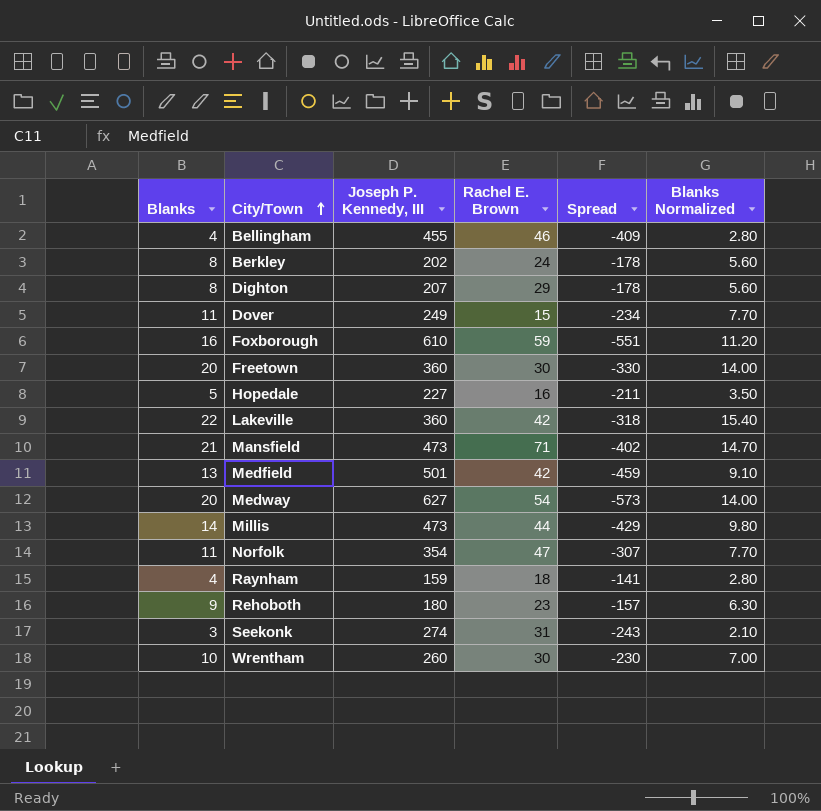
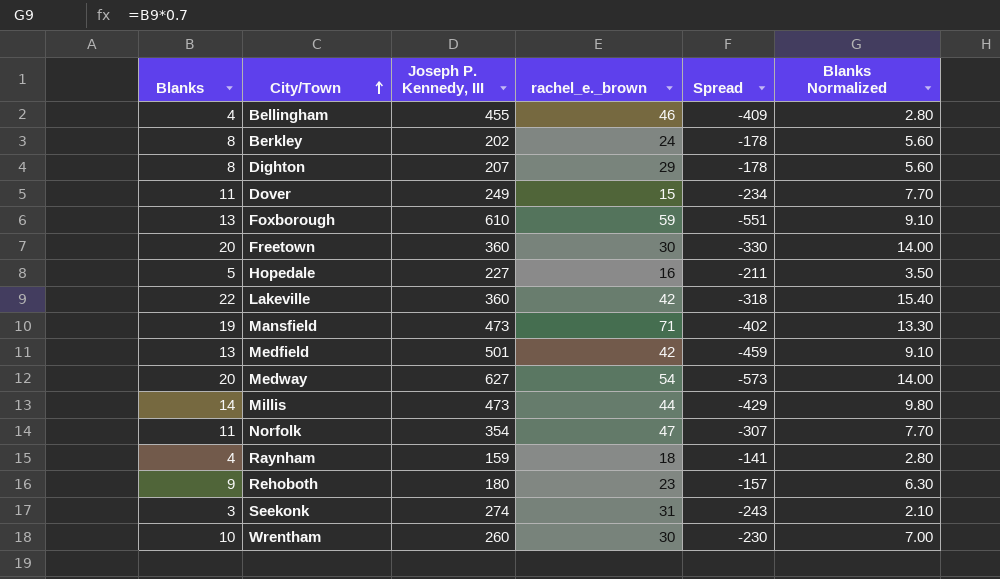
column name: Rachel E. Brown -> rachel_e._brown
Foxborough | Blanks: 16 -> 13
Foxborough | Blanks Normalized: 11.20 -> 9.10
Mansfield | Blanks: 21 -> 19
Mansfield | Blanks Normalized: 14.70 -> 13.30

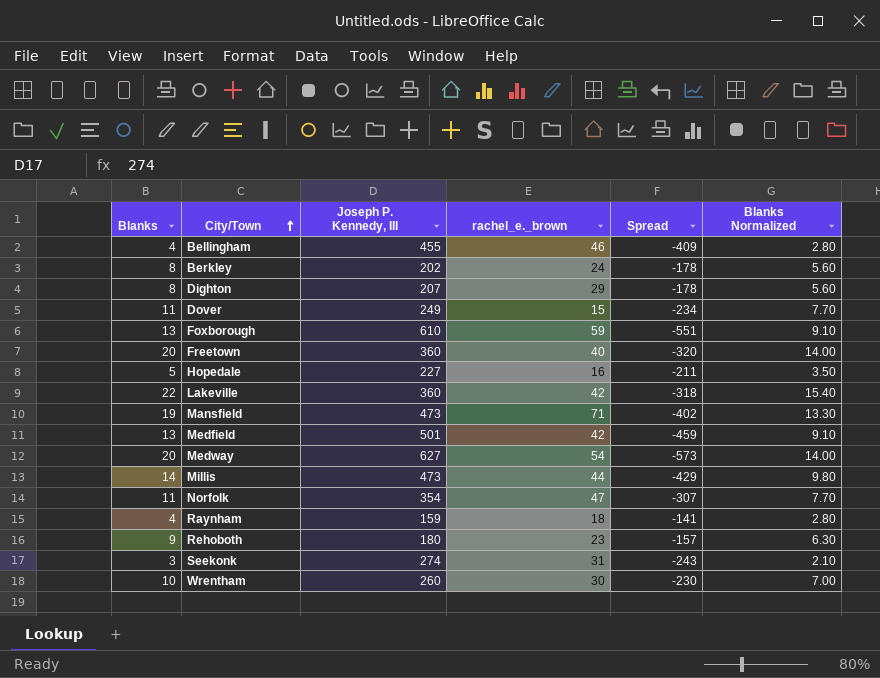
Freetown | rachel_e._brown: 30 -> 40
Freetown | Spread: -330 -> -320

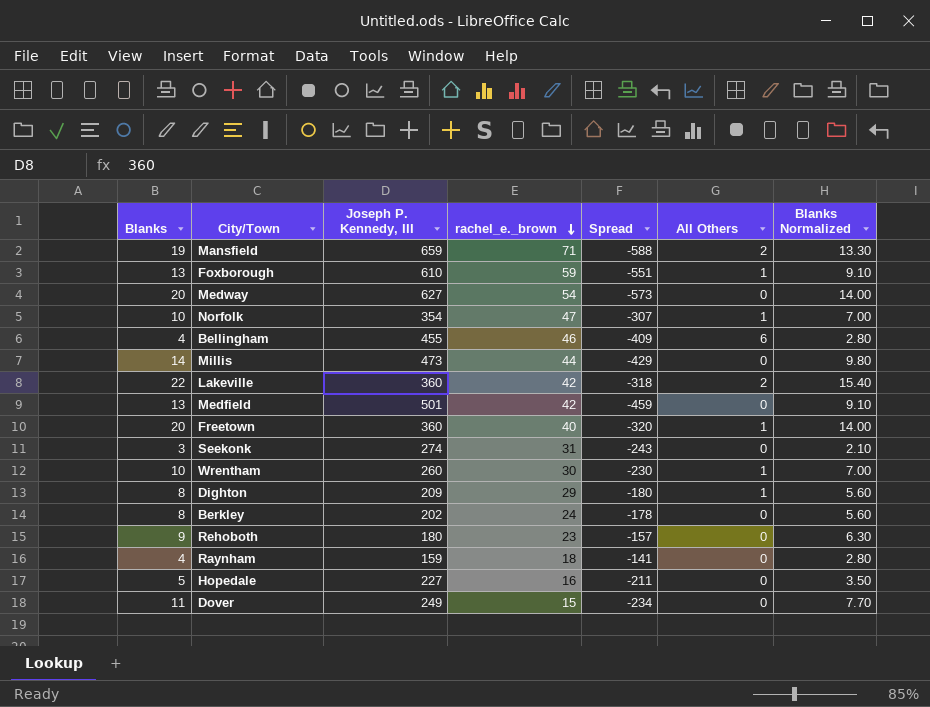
row order: City/Town ascending -> rachel_e._brown descending
column All Others | position: none -> 6
Mansfield | Joseph P. Kennedy, III: 473 -> 659
Mansfield | Spread: -402 -> -588
Norfolk | Blanks: 11 -> 10
Norfolk | Blanks Normalized: 7.70 -> 7.00
Dighton | Joseph P. Kennedy, III: 207 -> 209
Dighton | Spread: -178 -> -180

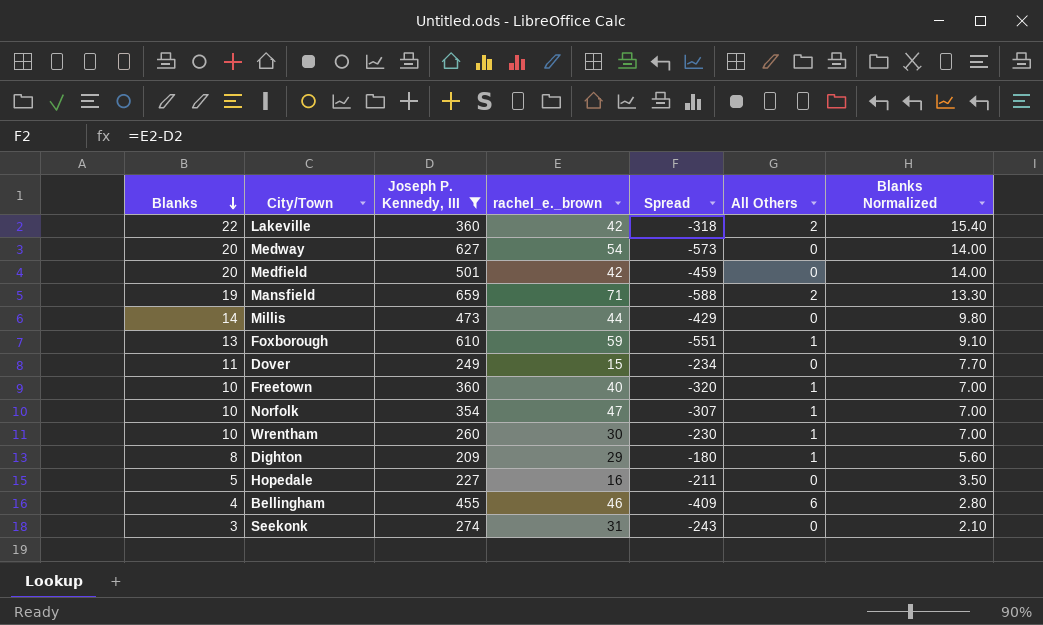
filter: none -> Joseph P. Kennedy, III >= 209
row order: rachel_e._brown descending -> Blanks descending
Medfield | Blanks: 13 -> 20
Medfield | Blanks Normalized: 9.10 -> 14.00
Freetown | Blanks: 20 -> 10
Freetown | Blanks Normalized: 14.00 -> 7.00

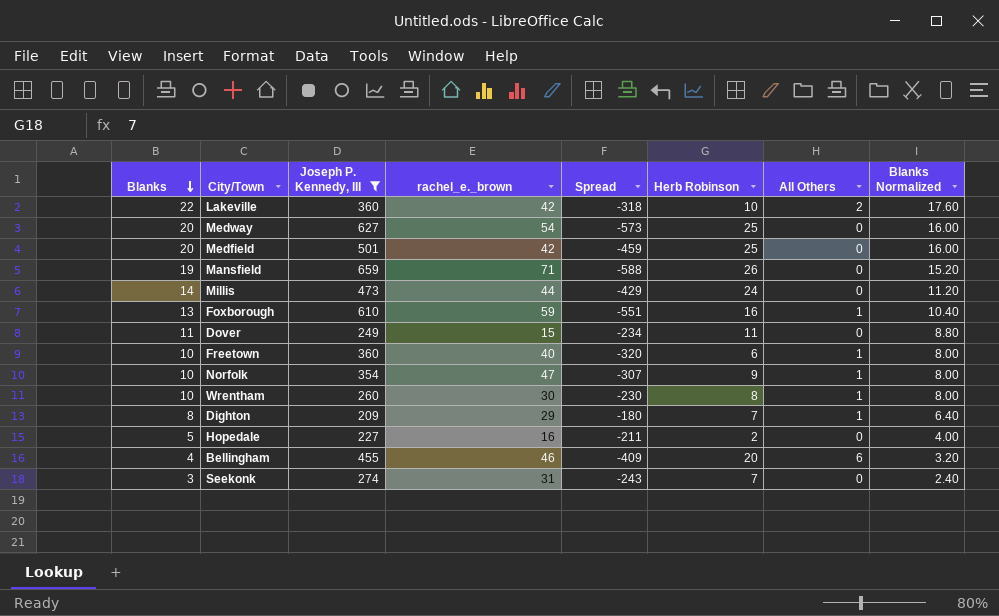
column Herb Robinson | position: none -> 6
column Blanks Normalized | formula: [Blanks] * 0.7 -> [Blanks] * 0.8
Mansfield | All Others: 2 -> 0

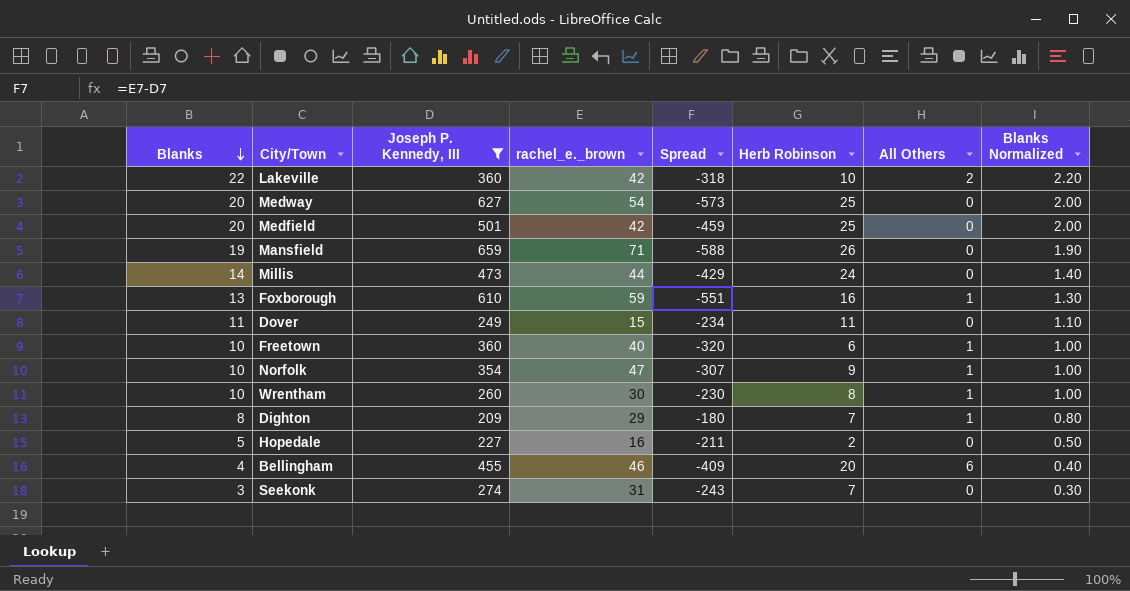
column Blanks Normalized | formula: [Blanks] * 0.8 -> [Blanks] * 0.1

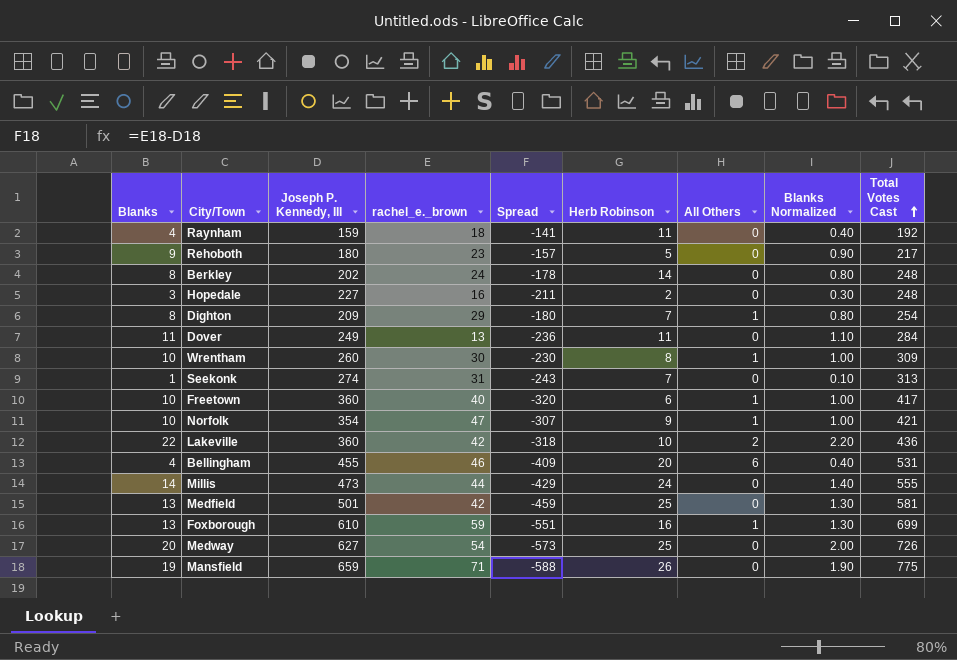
filter: Joseph P. Kennedy, III >= 209 -> none
row order: Blanks descending -> Total Votes Cast ascending
column Total Votes Cast | formula: none -> [Blanks] + [Joseph P. Kennedy, III] + [rachel_e._brown] + [Herb Robinson] + [All Others]
Hopedale | Blanks: 5 -> 3
Hopedale | Blanks Normalized: 0.50 -> 0.30
Dover | rachel_e._brown: 15 -> 13
Dover | Spread: -234 -> -236
Seekonk | Blanks: 3 -> 1
Seekonk | Blanks Normalized: 0.30 -> 0.10
Medfield | Blanks: 20 -> 13
Medfield | Blanks Normalized: 2.00 -> 1.30

